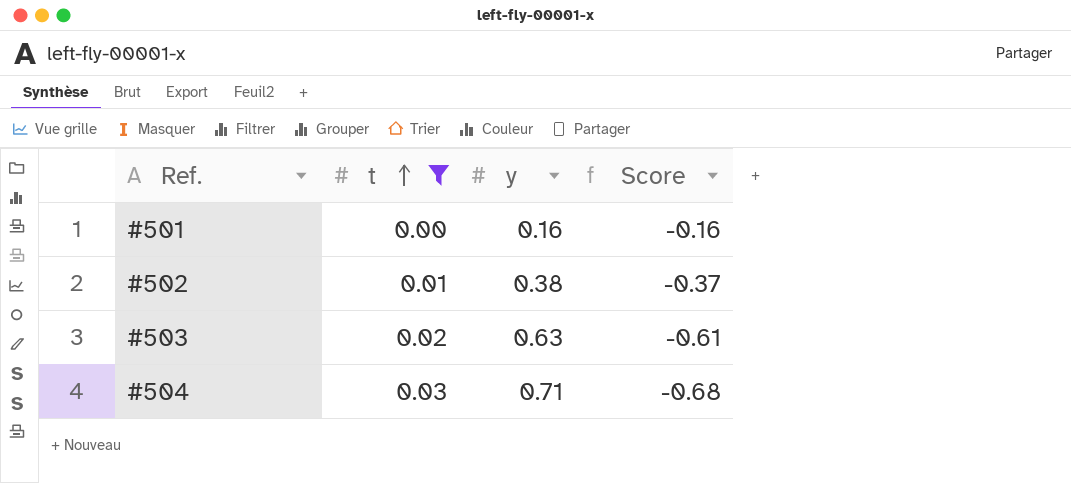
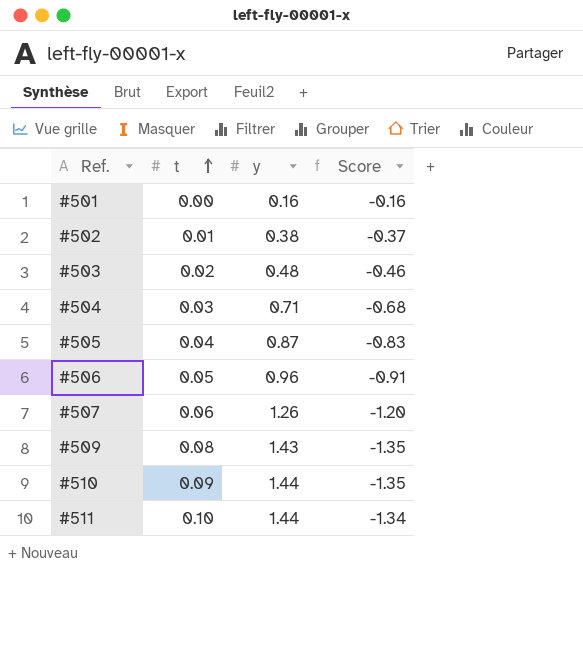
filter: t <= 0.03 -> none
#503 | y: 0.63 -> 0.48
#503 | Score: -0.61 -> -0.46

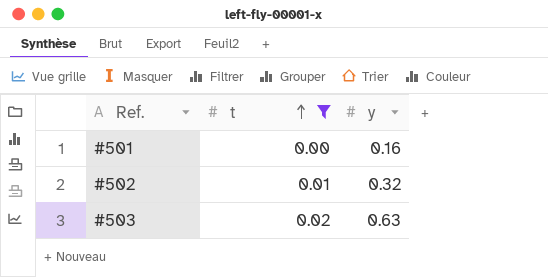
filter: none -> t <= 0.02
column Score | formula: [t] - [y] -> none
#502 | y: 0.38 -> 0.32
#503 | y: 0.48 -> 0.63

